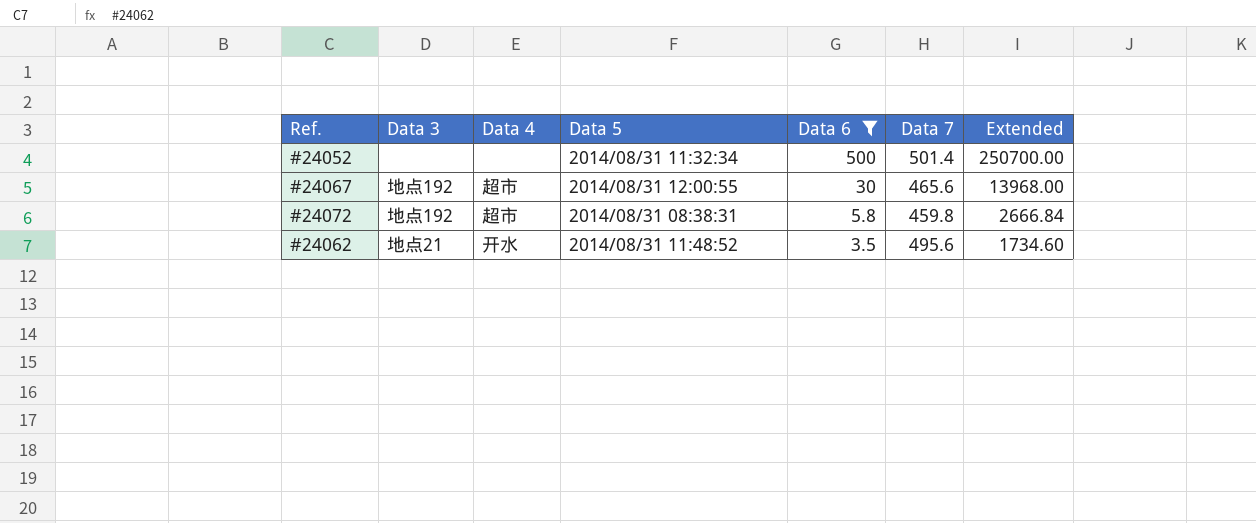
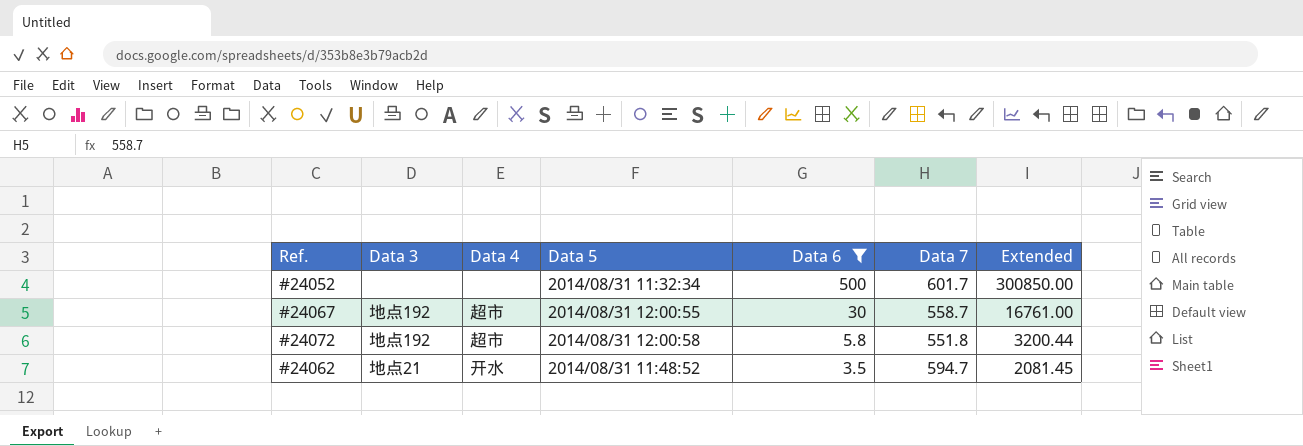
#24052 | Data 7: 501.4 -> 601.7
#24052 | Extended: 250700.00 -> 300850.00
#24067 | Data 7: 465.6 -> 558.7
#24067 | Extended: 13968.00 -> 16761.00
#24072 | Data 5: 2014/08/31 08:38:31 -> 2014/08/31 12:00:58
#24072 | Data 7: 459.8 -> 551.8
#24072 | Extended: 2666.84 -> 3200.44
#24062 | Data 7: 495.6 -> 594.7
#24062 | Extended: 1734.60 -> 2081.45

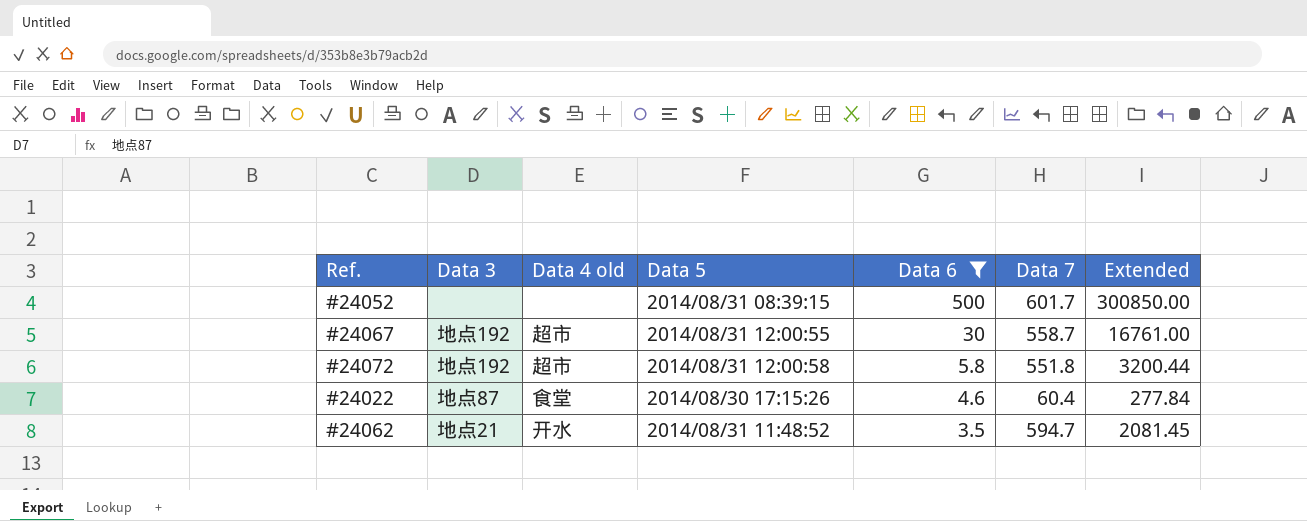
column name: Data 4 -> Data 4 old
#24052 | Data 5: 2014/08/31 11:32:34 -> 2014/08/31 08:39:15
row #24022: none -> 地点87 | 食堂 | 2014/08/30 17:15:26 | 4.6 | 60.4 | 277.84

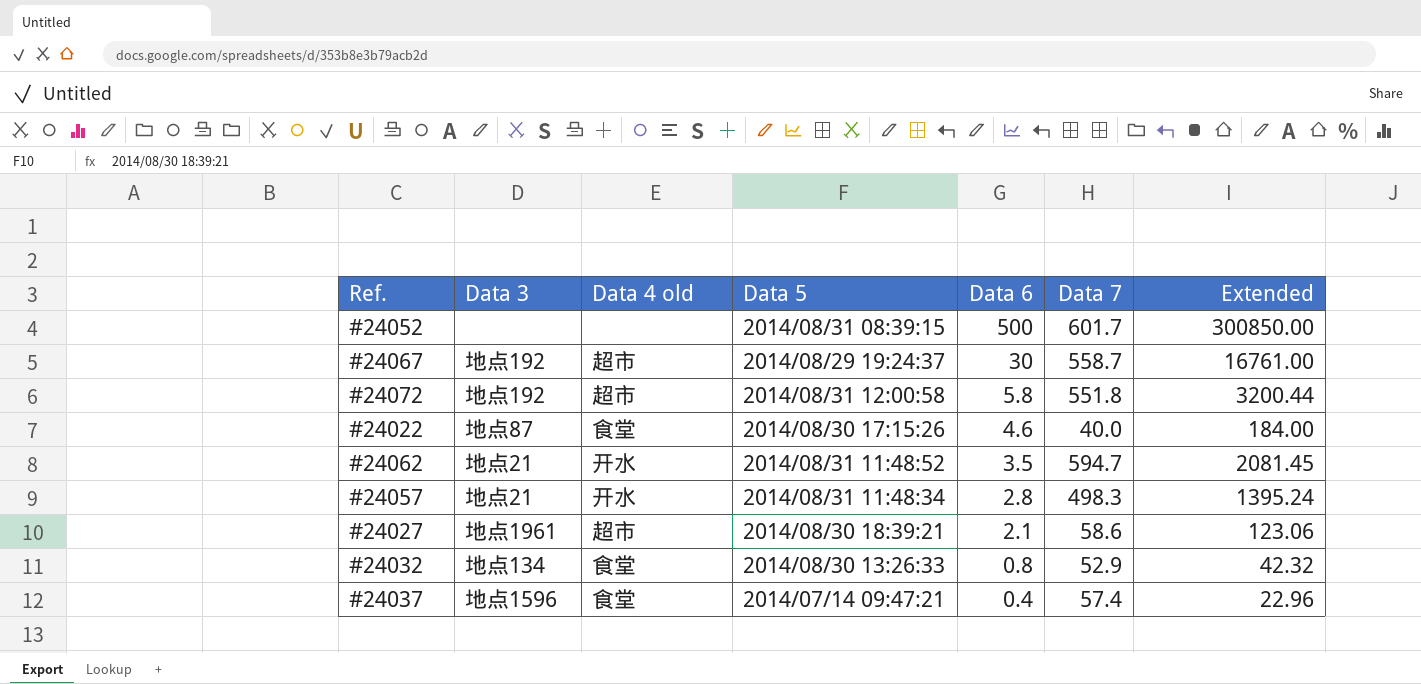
filter: Data 6 >= 3.5 -> none
#24067 | Data 5: 2014/08/31 12:00:55 -> 2014/08/29 19:24:37
#24022 | Data 7: 60.4 -> 40.0
#24022 | Extended: 277.84 -> 184.00

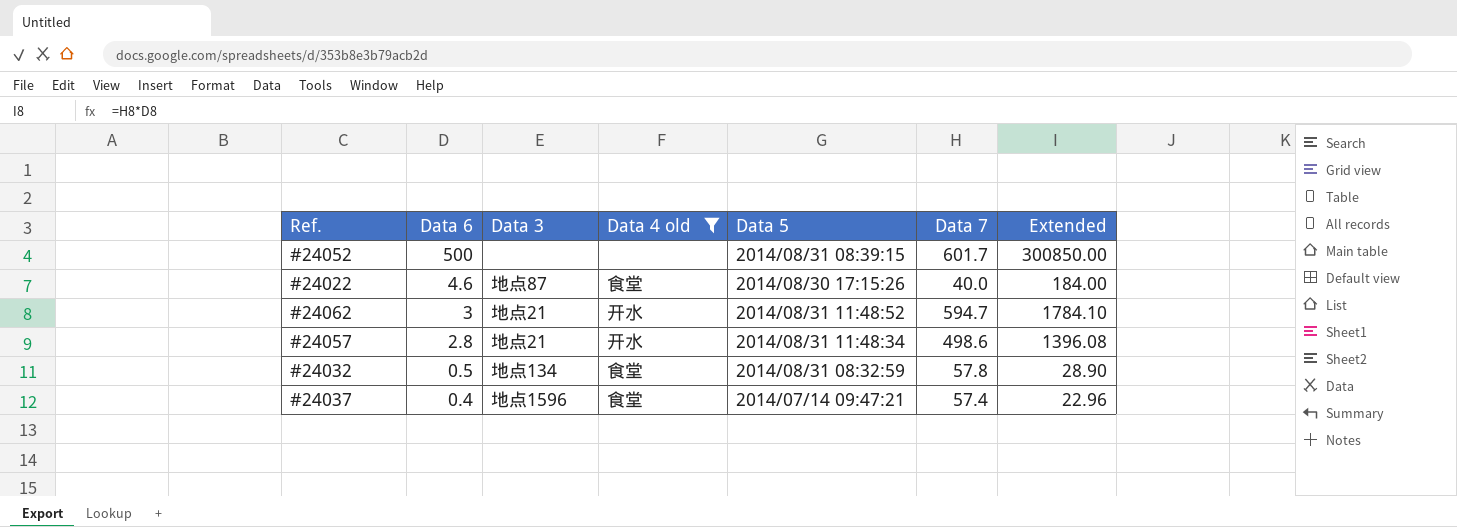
filter: none -> Data 4 old != 超市
column Data 6 | position: 5 -> 2
#24062 | Data 6: 3.5 -> 3
#24062 | Extended: 2081.45 -> 1784.10
#24057 | Data 7: 498.3 -> 498.6
#24057 | Extended: 1395.24 -> 1396.08
#24032 | Data 6: 0.8 -> 0.5
#24032 | Data 5: 2014/08/30 13:26:33 -> 2014/08/31 08:32:59
#24032 | Data 7: 52.9 -> 57.8
#24032 | Extended: 42.32 -> 28.90

